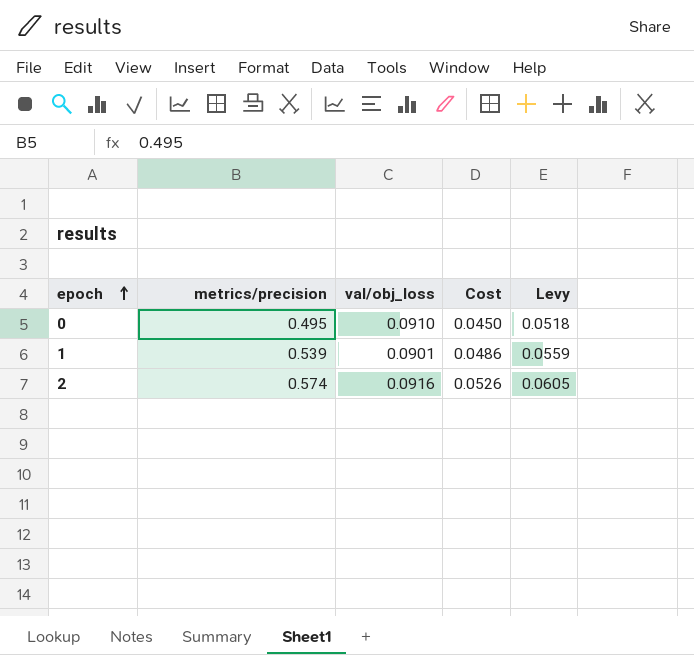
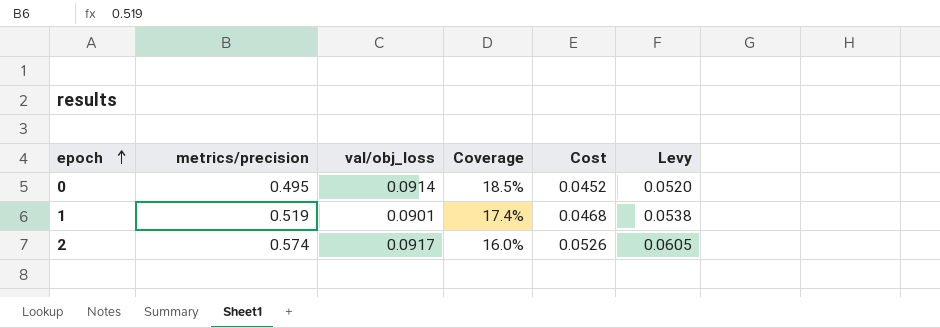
column Coverage | formula: none -> [val/obj_loss] / [metrics/precision]
0 | val/obj_loss: 0.0910 -> 0.0914
0 | Cost: 0.0450 -> 0.0452
0 | Levy: 0.0518 -> 0.0520
1 | metrics/precision: 0.539 -> 0.519
1 | Cost: 0.0486 -> 0.0468
1 | Levy: 0.0559 -> 0.0538
2 | val/obj_loss: 0.0916 -> 0.0917

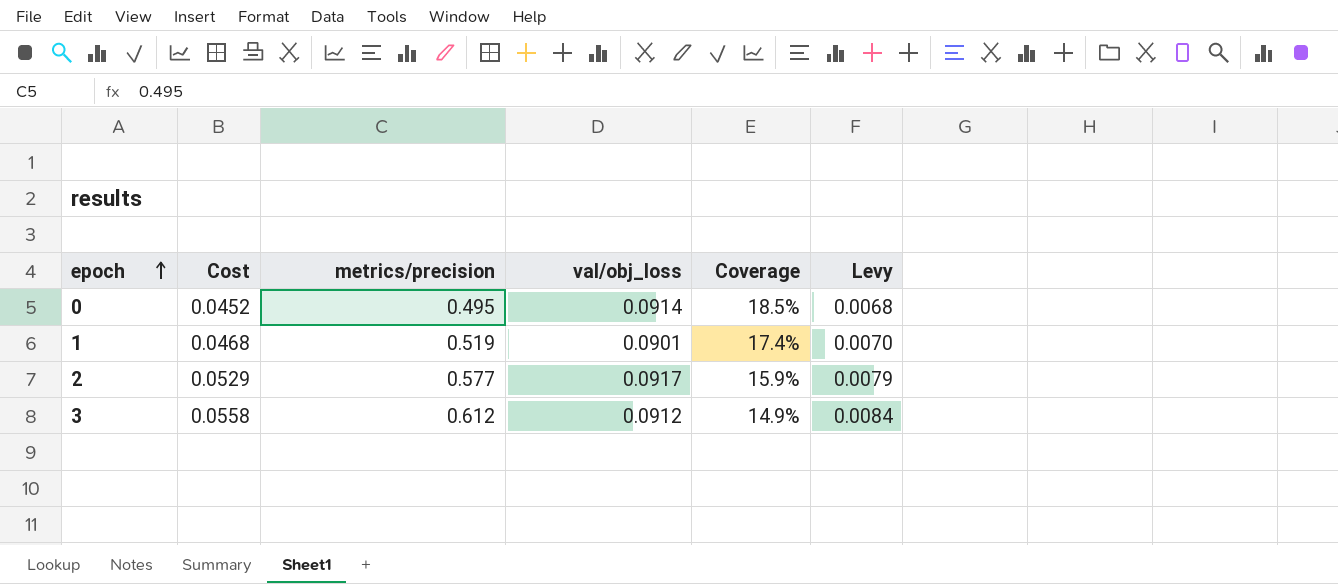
column Cost | position: 5 -> 2
column Levy | formula: [Cost] * 1.15 -> [Cost] * 0.15
2 | Cost: 0.0526 -> 0.0529
2 | metrics/precision: 0.574 -> 0.577
2 | Coverage: 16.0% -> 15.9%
row 3: none -> 0.0558 | 0.612 | 0.0912 | 14.9% | 0.0084

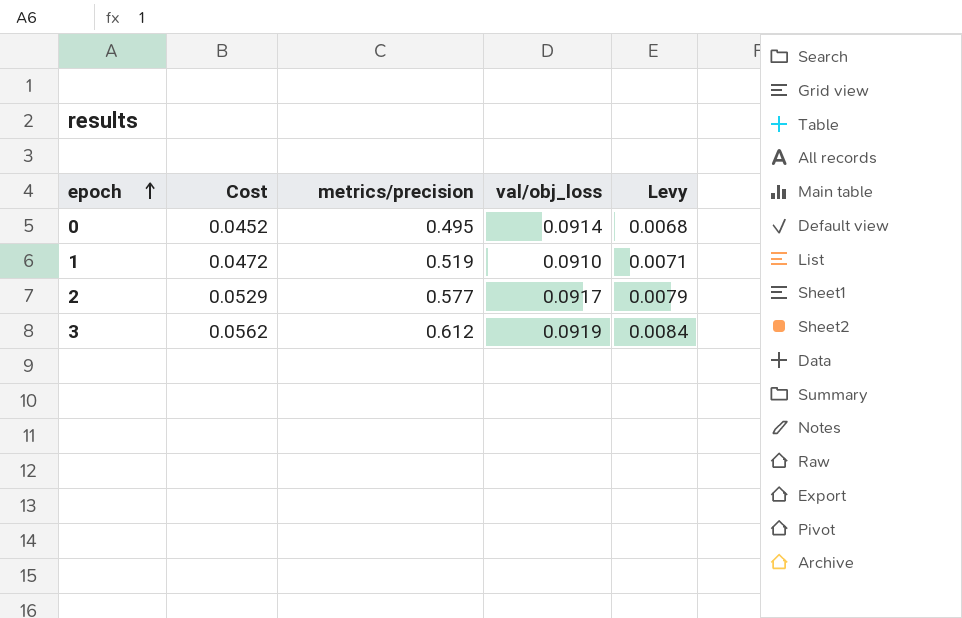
column Coverage | formula: [val/obj_loss] / [metrics/precision] -> none
1 | Cost: 0.0468 -> 0.0472
1 | val/obj_loss: 0.0901 -> 0.0910
1 | Levy: 0.0070 -> 0.0071
3 | Cost: 0.0558 -> 0.0562
3 | val/obj_loss: 0.0912 -> 0.0919

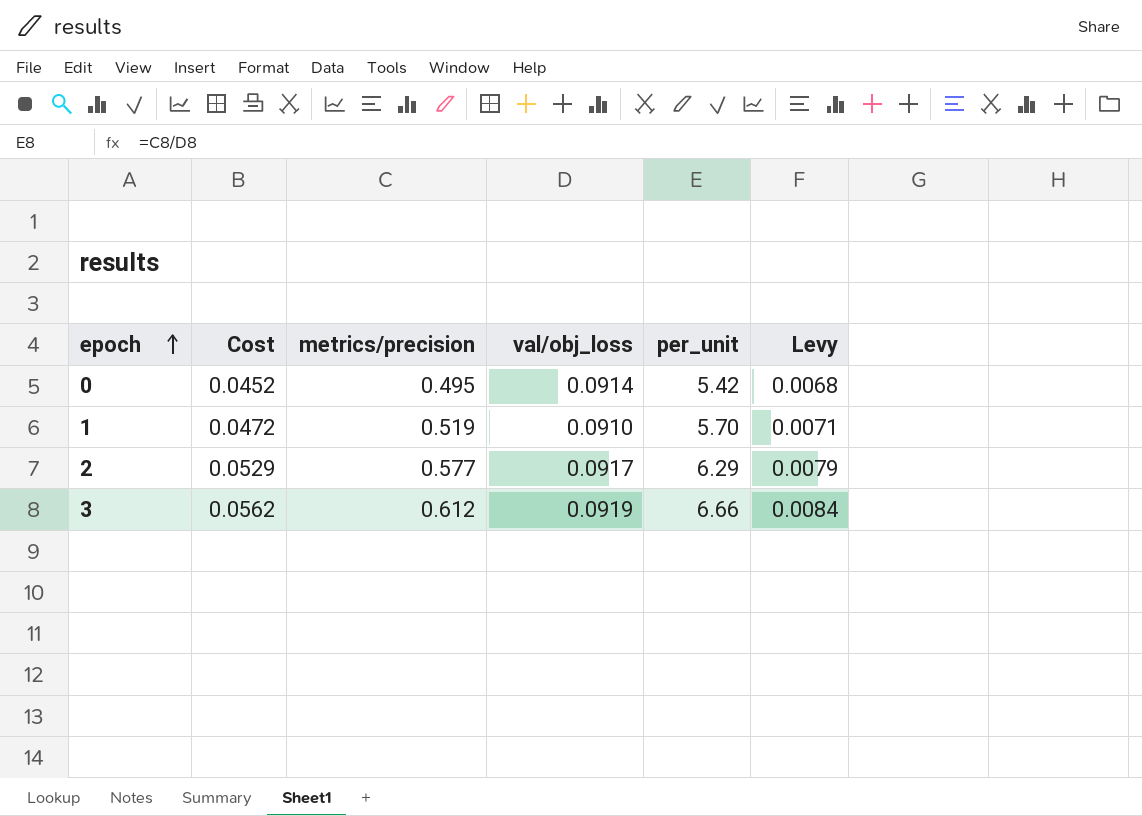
column per_unit | formula: none -> [metrics/precision] / [val/obj_loss]

